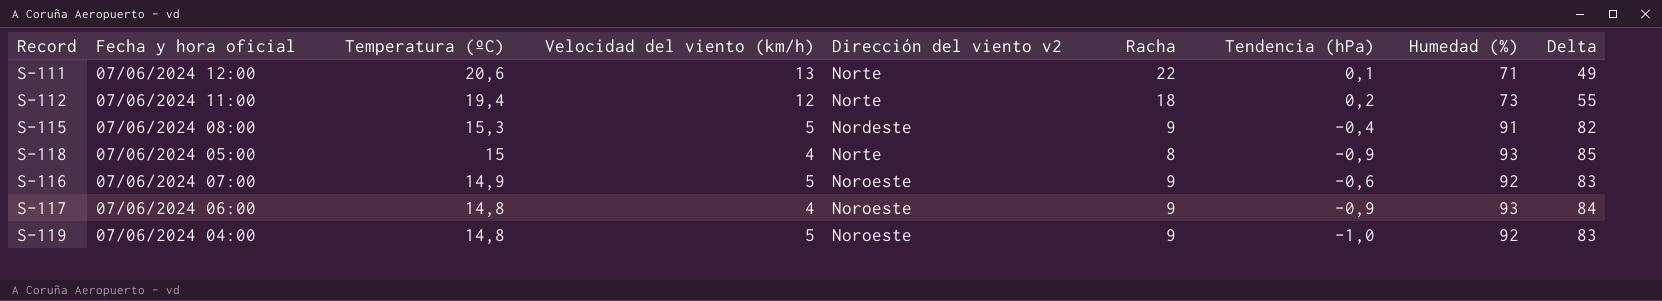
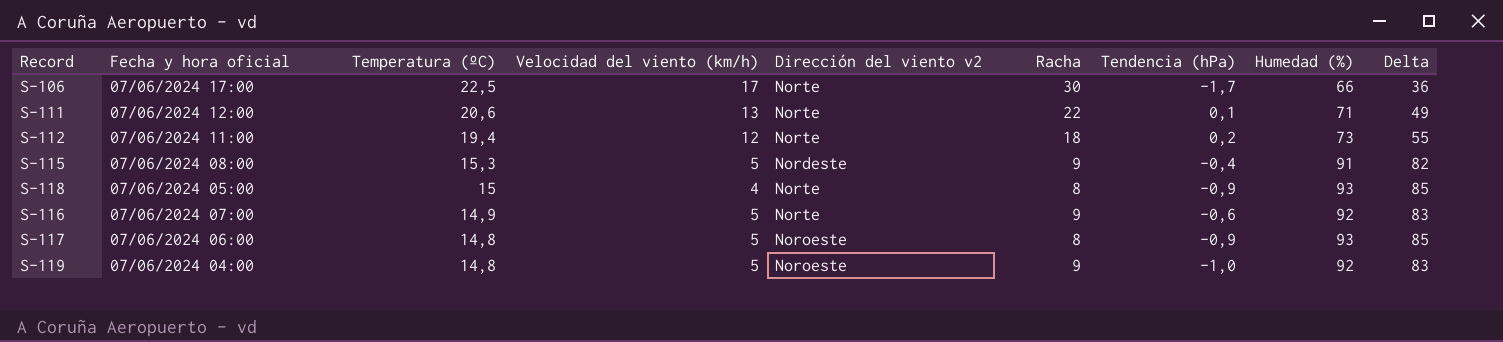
row S-106: none -> 07/06/2024 17:00 | 22,5 | 17 | Norte | 30 | -1,7 | 66 | 36
S-116 | Dirección del viento v2: Noroeste -> Norte
S-117 | Velocidad del viento (km/h): 4 -> 5
S-117 | Racha: 9 -> 8
S-117 | Delta: 84 -> 85

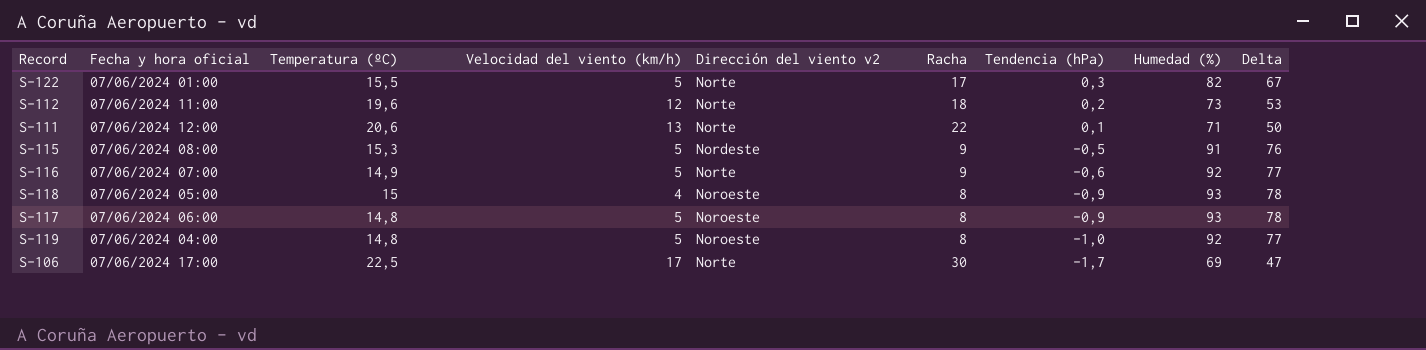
row order: Temperatura (ºC) descending -> Tendencia (hPa) descending
column Delta | formula: [Humedad (%)] - [Racha] -> [Humedad (%)] - [Temperatura (ºC)]
row S-122: none -> 07/06/2024 01:00 | 15,5 | 5 | Norte | 17 | 0,3 | 82 | 67
S-112 | Temperatura (ºC): 19,4 -> 19,6
S-115 | Tendencia (hPa): -0,4 -> -0,5
S-118 | Dirección del viento v2: Norte -> Noroeste
S-119 | Racha: 9 -> 8
S-106 | Humedad (%): 66 -> 69

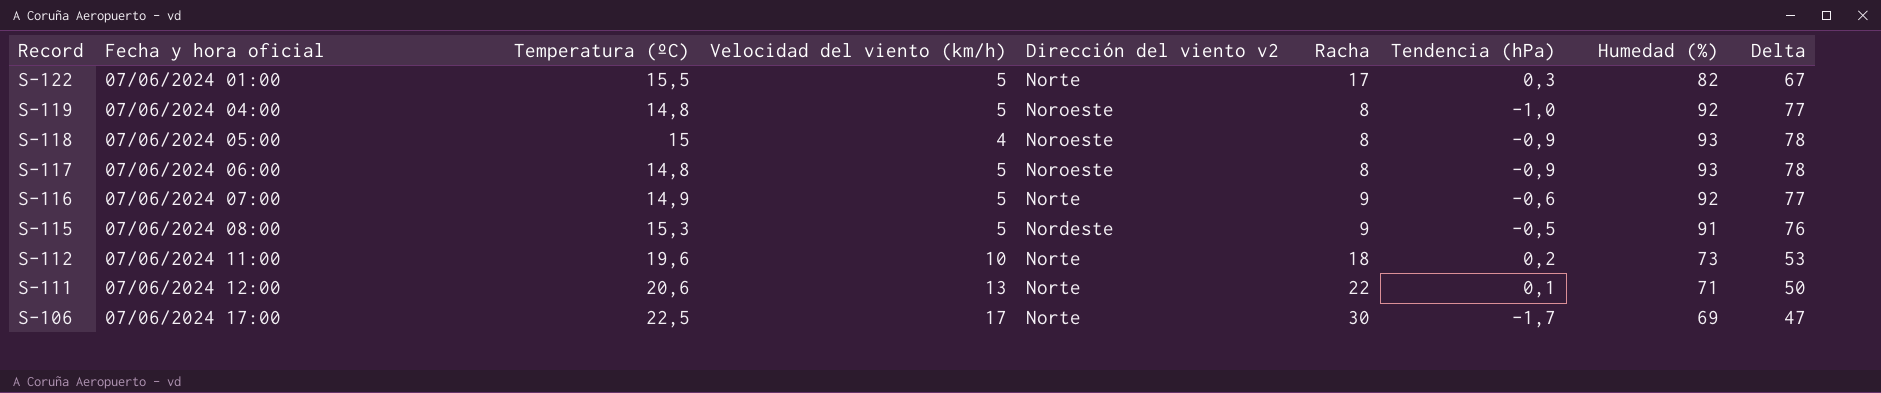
row order: Tendencia (hPa) descending -> Record descending
S-112 | Velocidad del viento (km/h): 12 -> 10

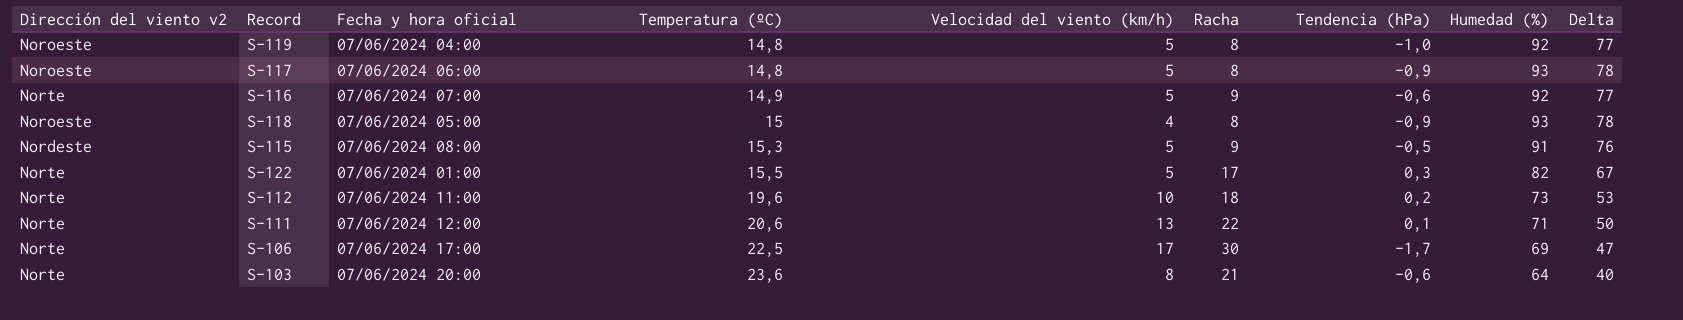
row order: Record descending -> Temperatura (ºC) ascending
column Dirección del viento v2 | position: 5 -> 1
row S-103: none -> Norte | 07/06/2024 20:00 | 23,6 | 8 | 21 | -0,6 | 64 | 40

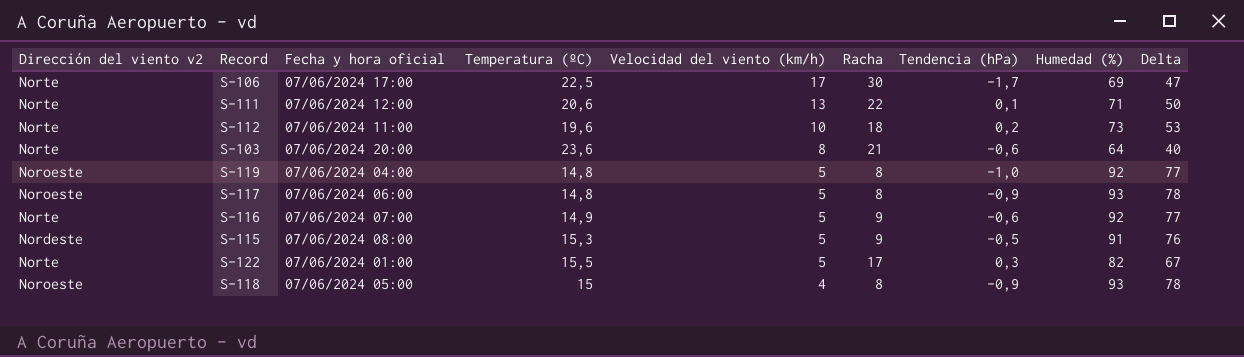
row order: Temperatura (ºC) ascending -> Velocidad del viento (km/h) descending

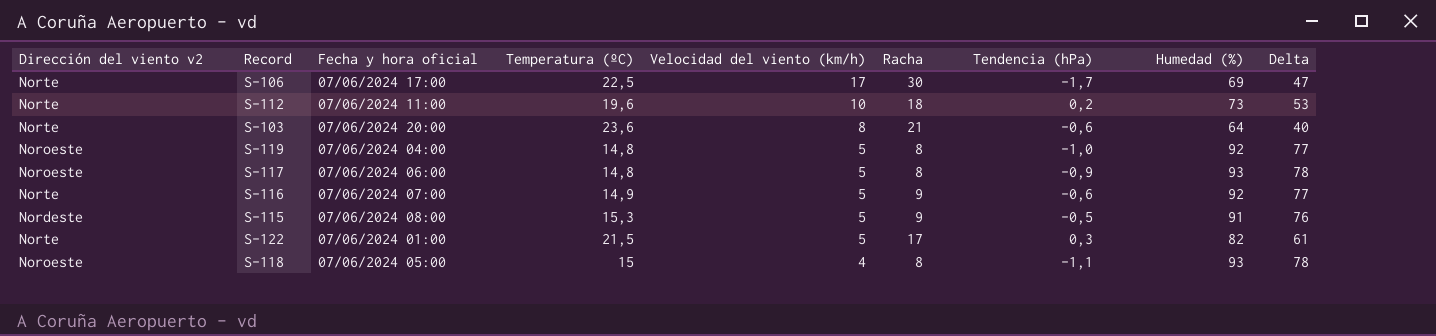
row S-111: Norte | 07/06/2024 12:00 | 20,6 | 13 | 22 | 0,1 | 71 | 50 -> none
S-122 | Temperatura (ºC): 15,5 -> 21,5
S-122 | Delta: 67 -> 61
S-118 | Tendencia (hPa): -0,9 -> -1,1

